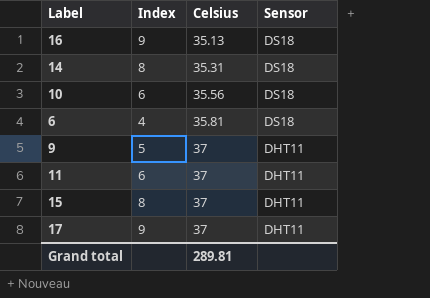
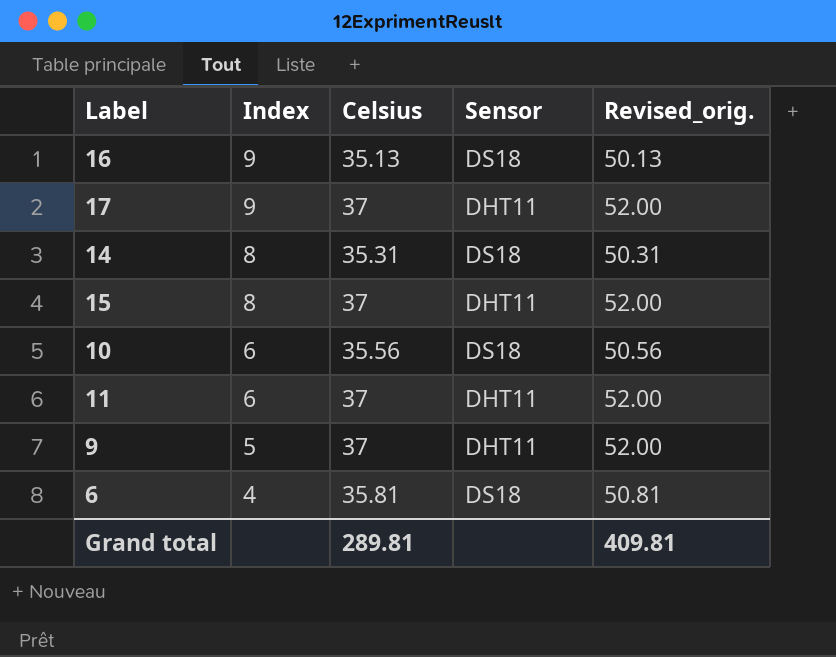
row order: Celsius ascending -> Index descending
column Revised_orig. | formula: none -> [Celsius] + 15

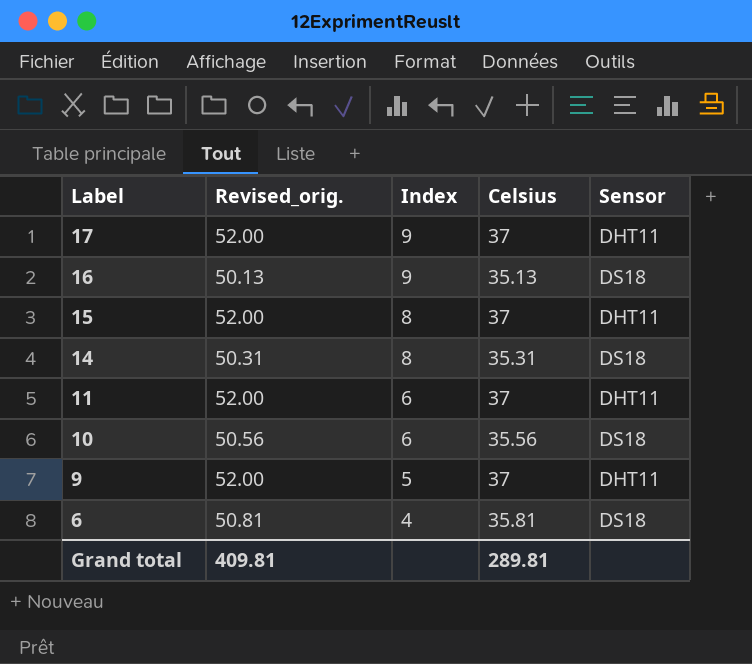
row order: Index descending -> Label descending
column Revised_orig. | position: 5 -> 2

